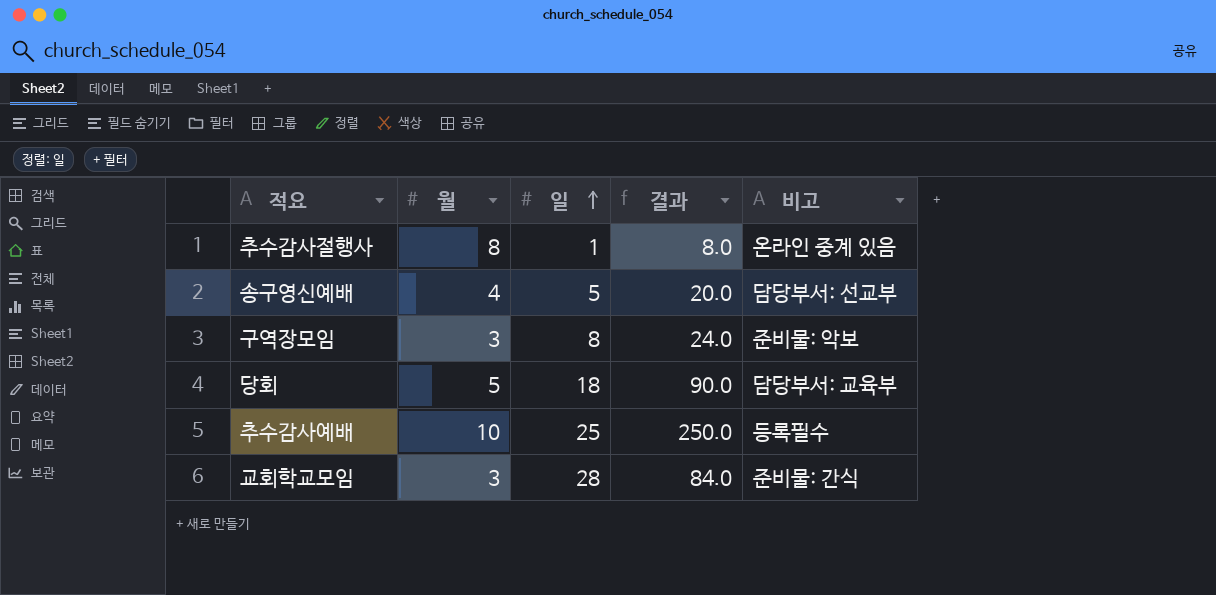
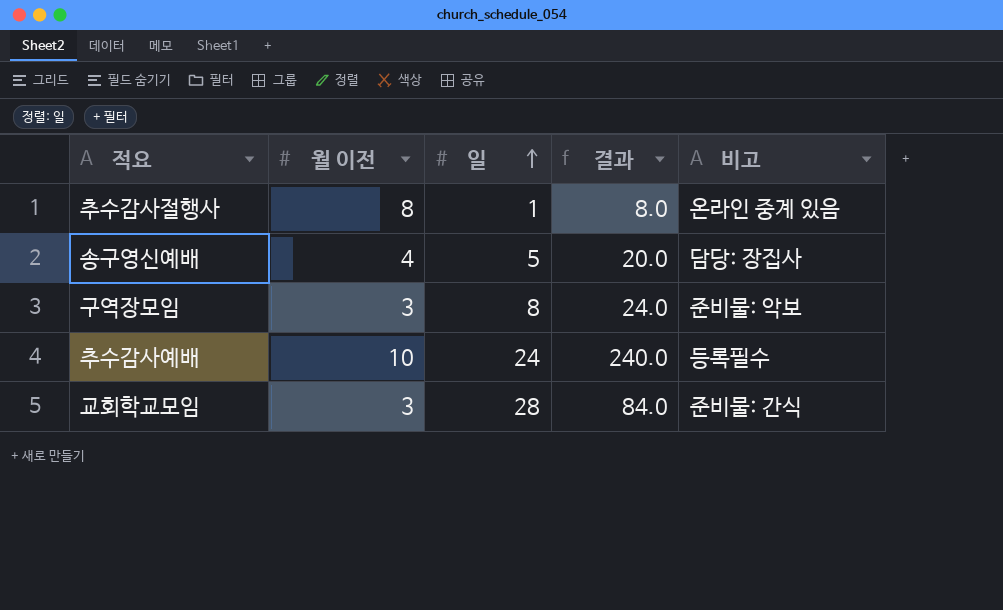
column name: 월 -> 월 이전
row 당회: 5 | 18 | 90.0 | 담당부서: 교육부 -> none
송구영신예배 | 비고: 담당부서: 선교부 -> 담당: 장집사
추수감사예배 | 일: 25 -> 24
추수감사예배 | 결과: 250.0 -> 240.0

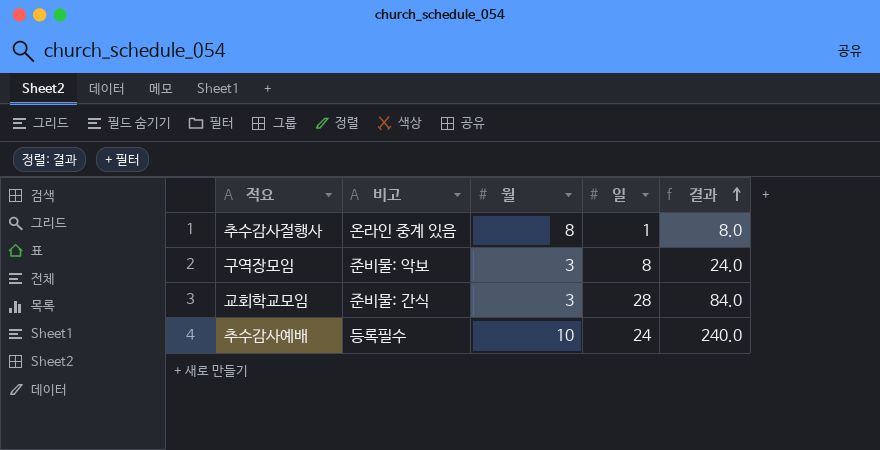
row order: 일 ascending -> 결과 ascending
column 비고 | position: 5 -> 2
column name: 월 이전 -> 월
row 송구영신예배: 4 | 5 | 20.0 | 담당: 장집사 -> none

